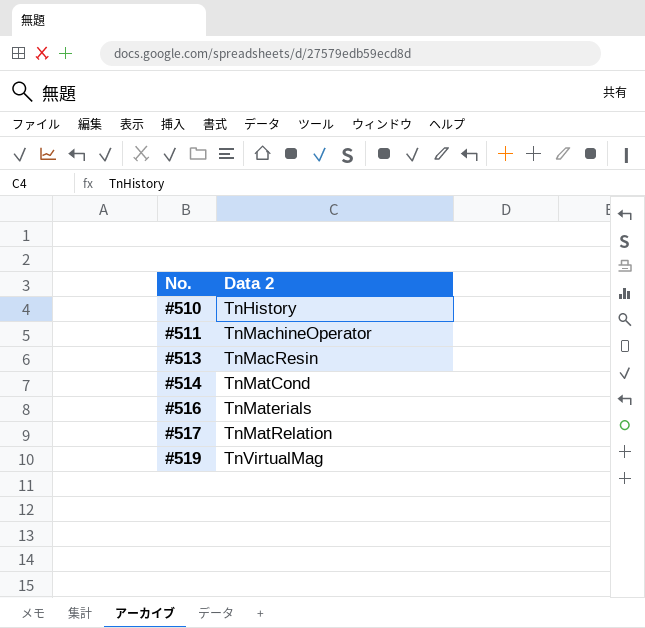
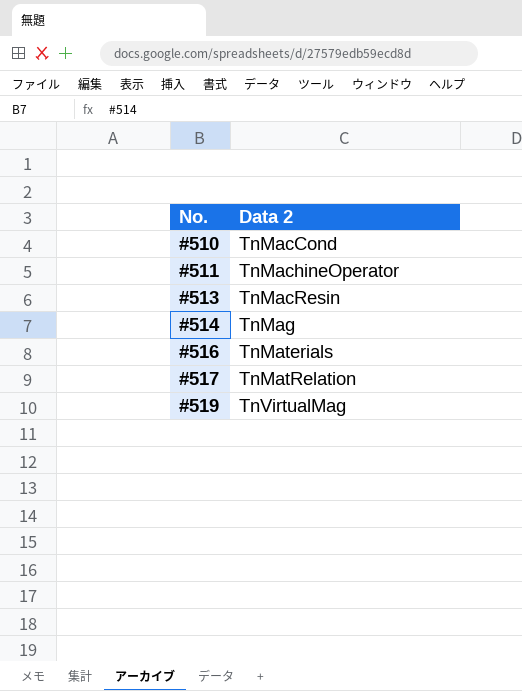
#510 | Data 2: TnHistory -> TnMacCond
#514 | Data 2: TnMatCond -> TnMag

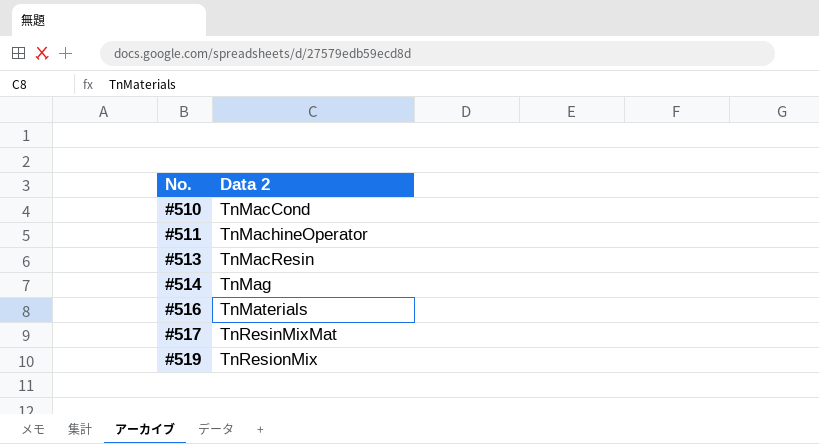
#517 | Data 2: TnMatRelation -> TnResinMixMat
#519 | Data 2: TnVirtualMag -> TnResionMix

